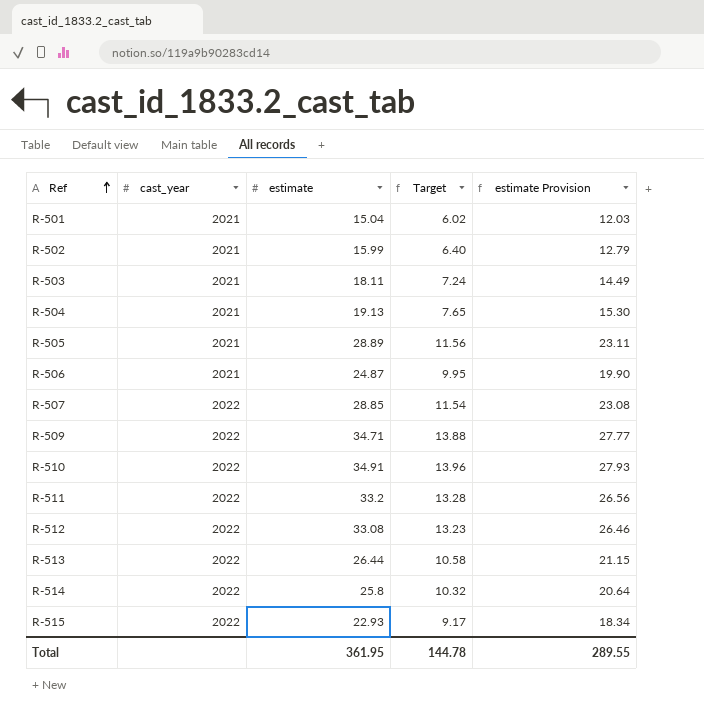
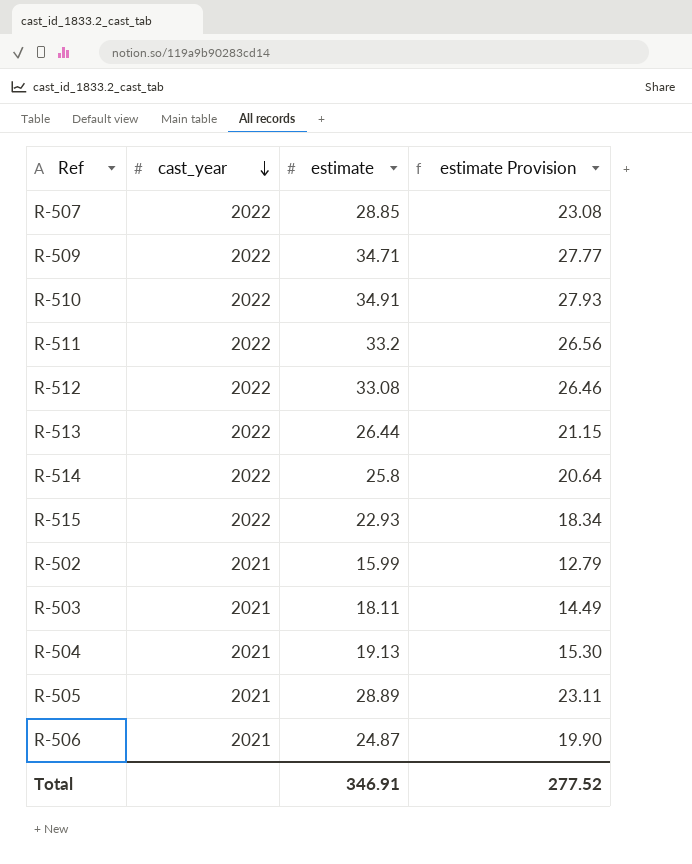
row order: Ref ascending -> cast_year descending
column Target | formula: [estimate] * 0.4 -> none
row R-501: 2021 | 15.04 | 6.02 | 12.03 -> none
Total | estimate: 361.95 -> 346.91
Total | estimate Provision: 289.55 -> 277.52

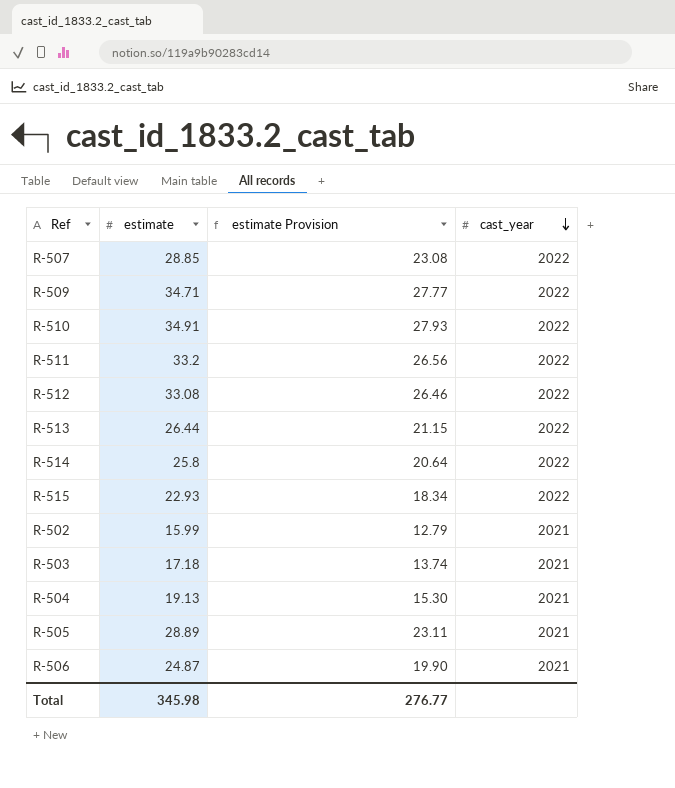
column cast_year | position: 2 -> 4
R-503 | estimate: 18.11 -> 17.18
R-503 | estimate Provision: 14.49 -> 13.74
Total | estimate: 346.91 -> 345.98
Total | estimate Provision: 277.52 -> 276.77

